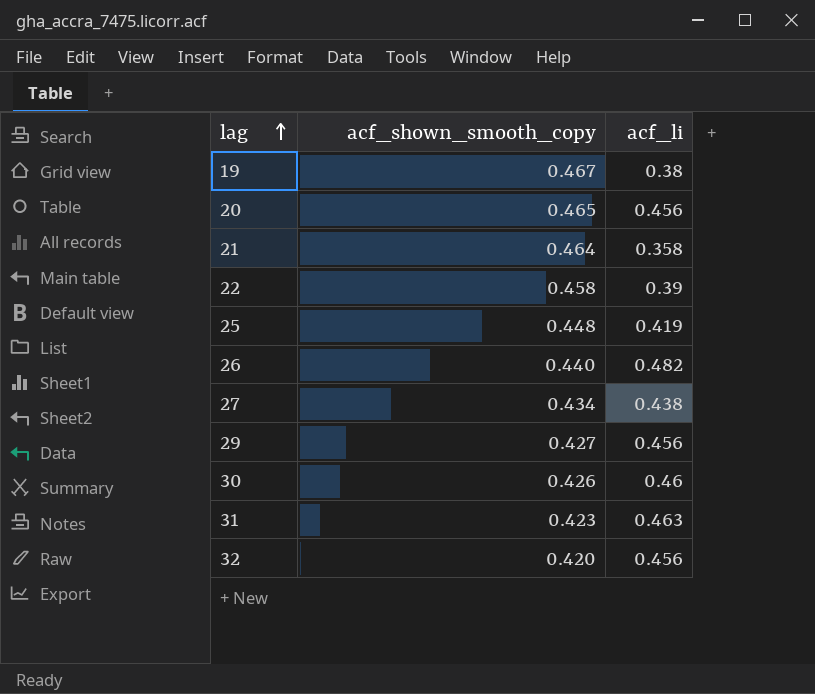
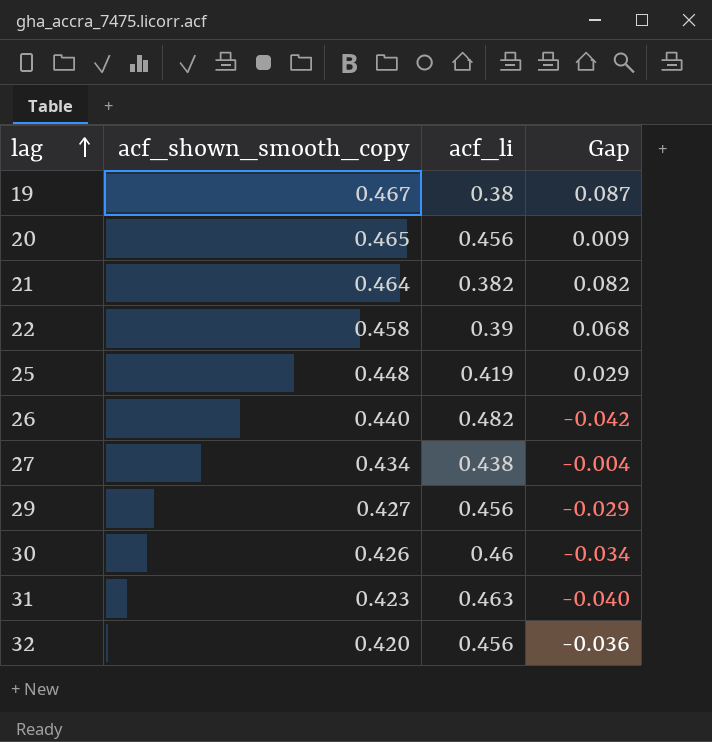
column Gap | formula: none -> [acf_shown_smooth_copy] - [acf_li]
21 | acf_li: 0.358 -> 0.382

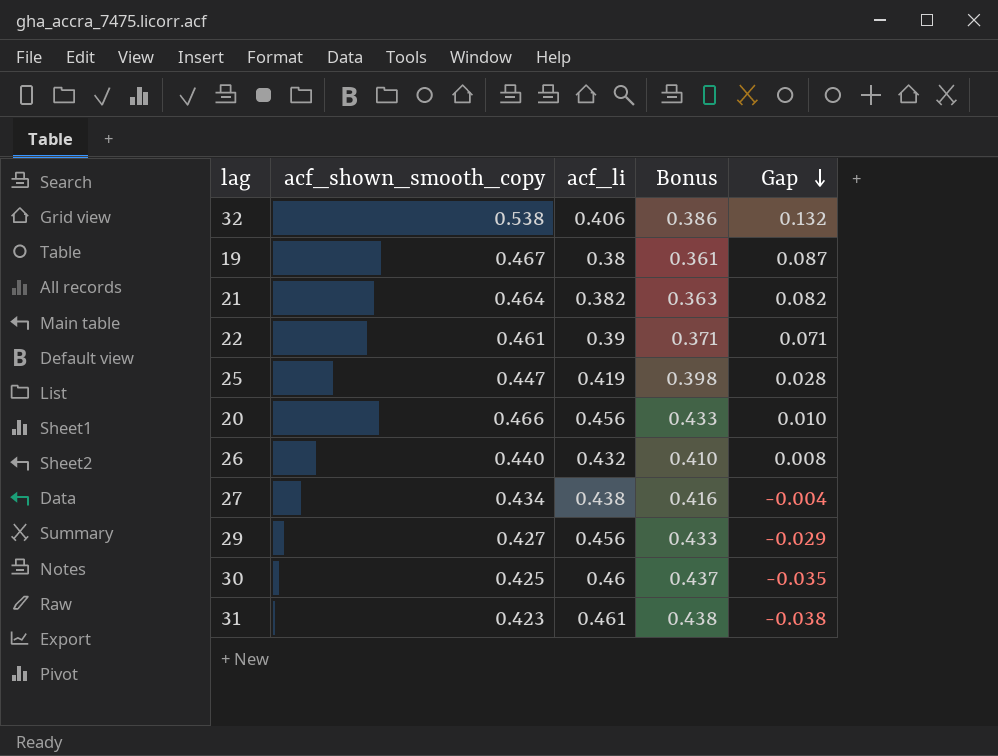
row order: lag ascending -> Gap descending
column Bonus | formula: none -> [acf_li] * 0.95
32 | acf_shown_smooth_copy: 0.420 -> 0.538
32 | acf_li: 0.456 -> 0.406
32 | Gap: -0.036 -> 0.132
22 | acf_shown_smooth_copy: 0.458 -> 0.461
22 | Gap: 0.068 -> 0.071
25 | acf_shown_smooth_copy: 0.448 -> 0.447
25 | Gap: 0.029 -> 0.028
20 | acf_shown_smooth_copy: 0.465 -> 0.466
20 | Gap: 0.009 -> 0.010
26 | acf_li: 0.482 -> 0.432
26 | Gap: -0.042 -> 0.008
30 | acf_shown_smooth_copy: 0.426 -> 0.425
30 | Gap: -0.034 -> -0.035
31 | acf_li: 0.463 -> 0.461
31 | Gap: -0.040 -> -0.038

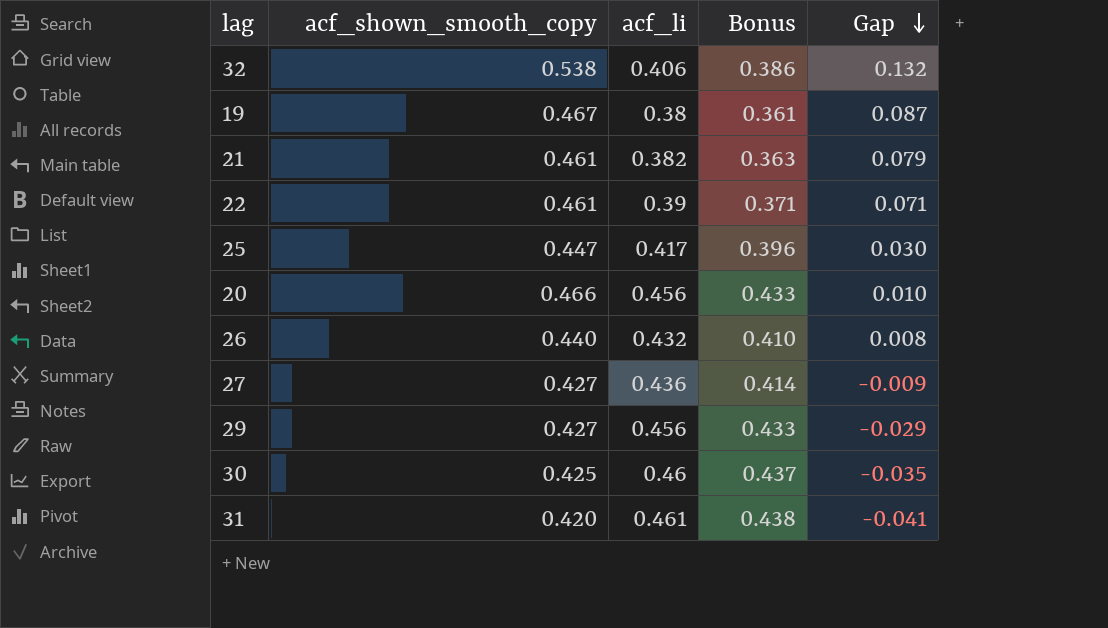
21 | acf_shown_smooth_copy: 0.464 -> 0.461
21 | Gap: 0.082 -> 0.079
25 | acf_li: 0.419 -> 0.417
25 | Bonus: 0.398 -> 0.396
25 | Gap: 0.028 -> 0.030
27 | acf_shown_smooth_copy: 0.434 -> 0.427
27 | acf_li: 0.438 -> 0.436
27 | Bonus: 0.416 -> 0.414
27 | Gap: -0.004 -> -0.009
31 | acf_shown_smooth_copy: 0.423 -> 0.420
31 | Gap: -0.038 -> -0.041

